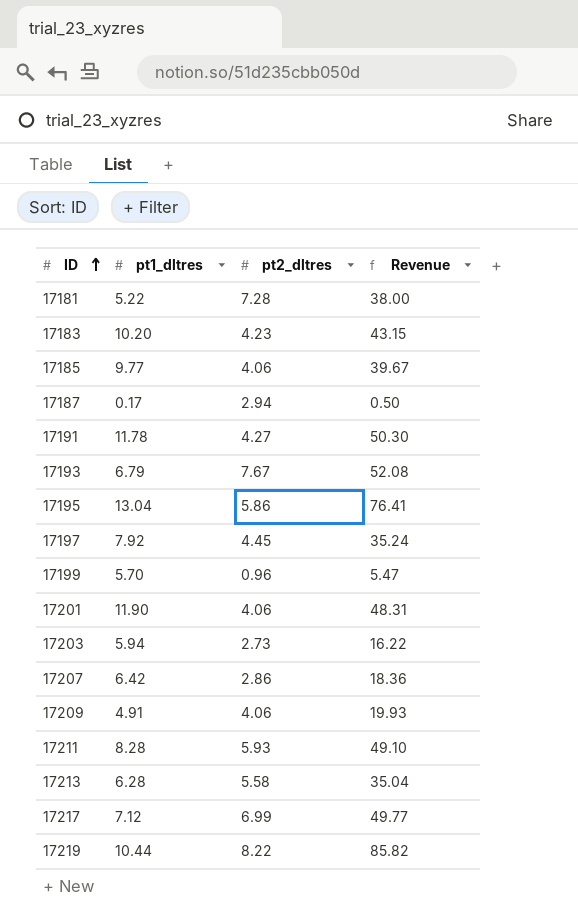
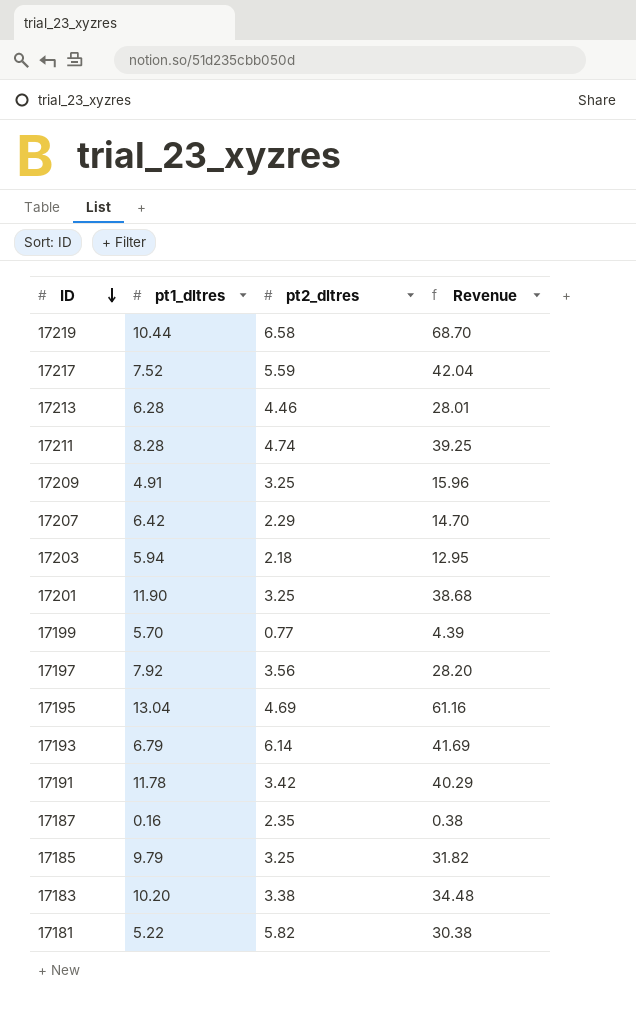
row order: ID ascending -> ID descending
17219 | pt2_dltres: 8.22 -> 6.58
17219 | Revenue: 85.82 -> 68.70
17217 | pt1_dltres: 7.12 -> 7.52
17217 | pt2_dltres: 6.99 -> 5.59
17217 | Revenue: 49.77 -> 42.04
17213 | pt2_dltres: 5.58 -> 4.46
17213 | Revenue: 35.04 -> 28.01
17211 | pt2_dltres: 5.93 -> 4.74
17211 | Revenue: 49.10 -> 39.25
17209 | pt2_dltres: 4.06 -> 3.25
17209 | Revenue: 19.93 -> 15.96
17207 | pt2_dltres: 2.86 -> 2.29
17207 | Revenue: 18.36 -> 14.70
17203 | pt2_dltres: 2.73 -> 2.18
17203 | Revenue: 16.22 -> 12.95
17201 | pt2_dltres: 4.06 -> 3.25
17201 | Revenue: 48.31 -> 38.68
17199 | pt2_dltres: 0.96 -> 0.77
17199 | Revenue: 5.47 -> 4.39
17197 | pt2_dltres: 4.45 -> 3.56
17197 | Revenue: 35.24 -> 28.20
17195 | pt2_dltres: 5.86 -> 4.69
17195 | Revenue: 76.41 -> 61.16
17193 | pt2_dltres: 7.67 -> 6.14
17193 | Revenue: 52.08 -> 41.69
17191 | pt2_dltres: 4.27 -> 3.42
17191 | Revenue: 50.30 -> 40.29
17187 | pt1_dltres: 0.17 -> 0.16
17187 | pt2_dltres: 2.94 -> 2.35
17187 | Revenue: 0.50 -> 0.38
17185 | pt1_dltres: 9.77 -> 9.79
17185 | pt2_dltres: 4.06 -> 3.25
17185 | Revenue: 39.67 -> 31.82
17183 | pt2_dltres: 4.23 -> 3.38
17183 | Revenue: 43.15 -> 34.48
17181 | pt2_dltres: 7.28 -> 5.82
17181 | Revenue: 38.00 -> 30.38

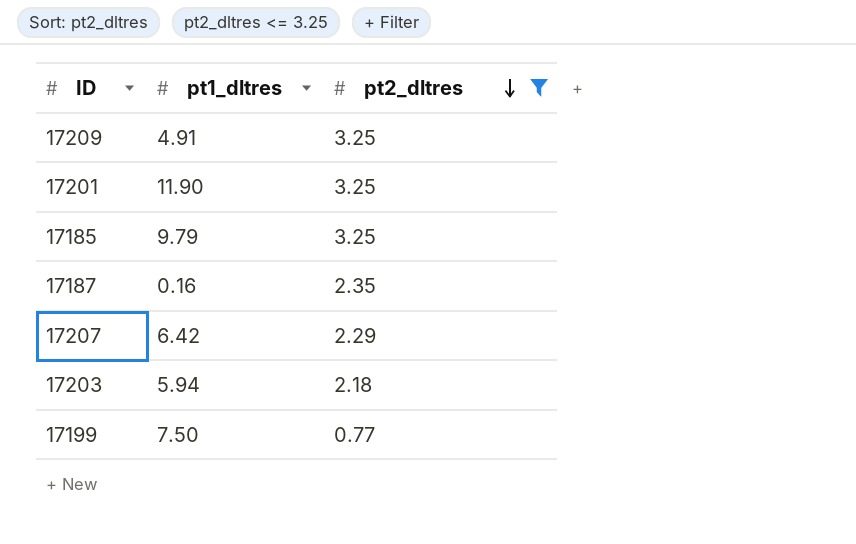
filter: none -> pt2_dltres <= 3.25
row order: ID descending -> pt2_dltres descending
column Revenue | formula: [pt1_dltres] * [pt2_dltres] -> none
17199 | pt1_dltres: 5.70 -> 7.50

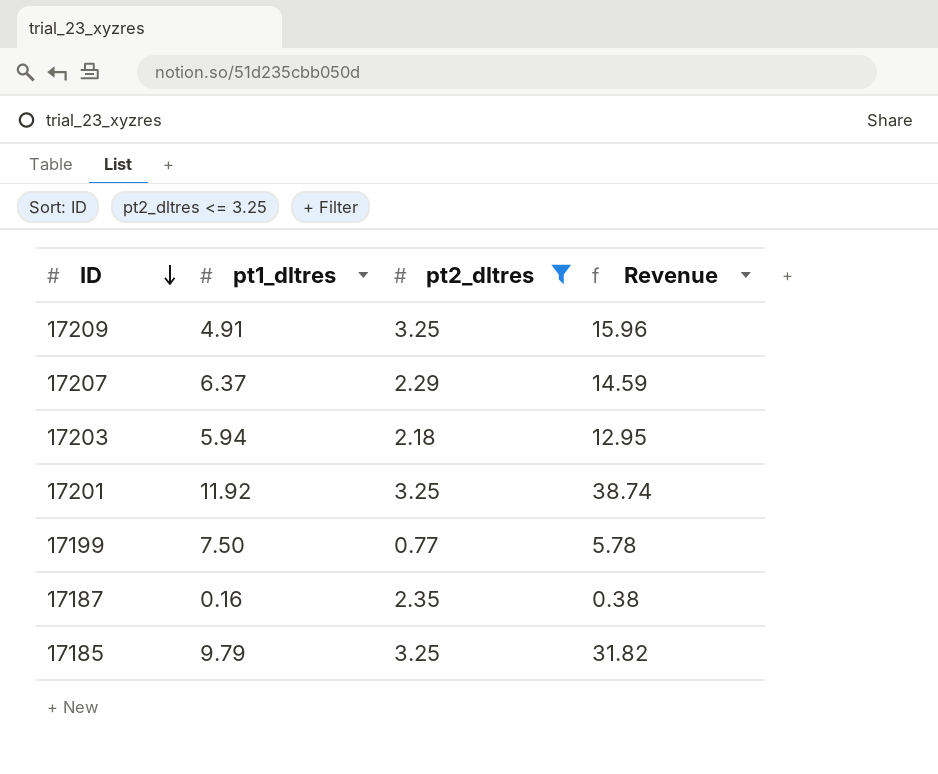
row order: pt2_dltres descending -> ID descending
column Revenue | formula: none -> [pt1_dltres] * [pt2_dltres]
17207 | pt1_dltres: 6.42 -> 6.37
17201 | pt1_dltres: 11.90 -> 11.92

